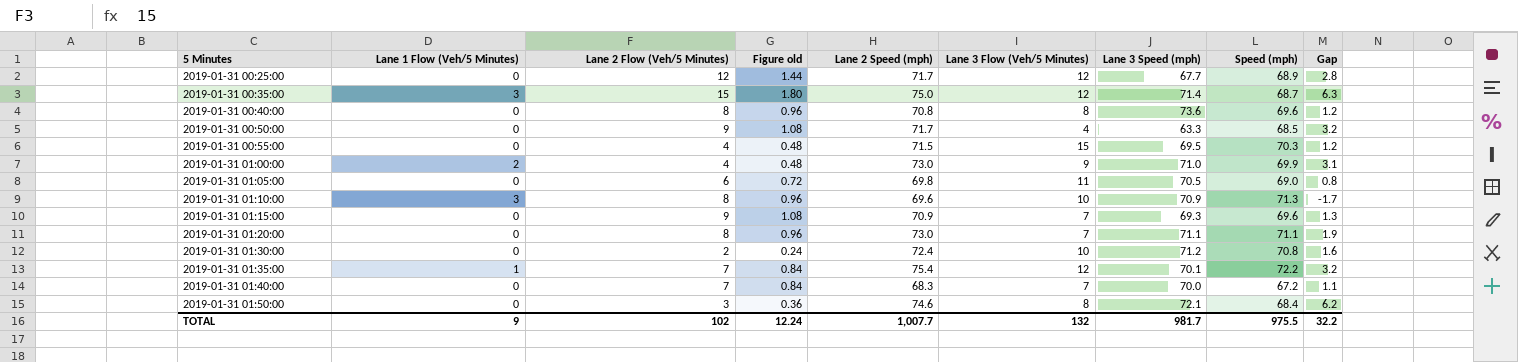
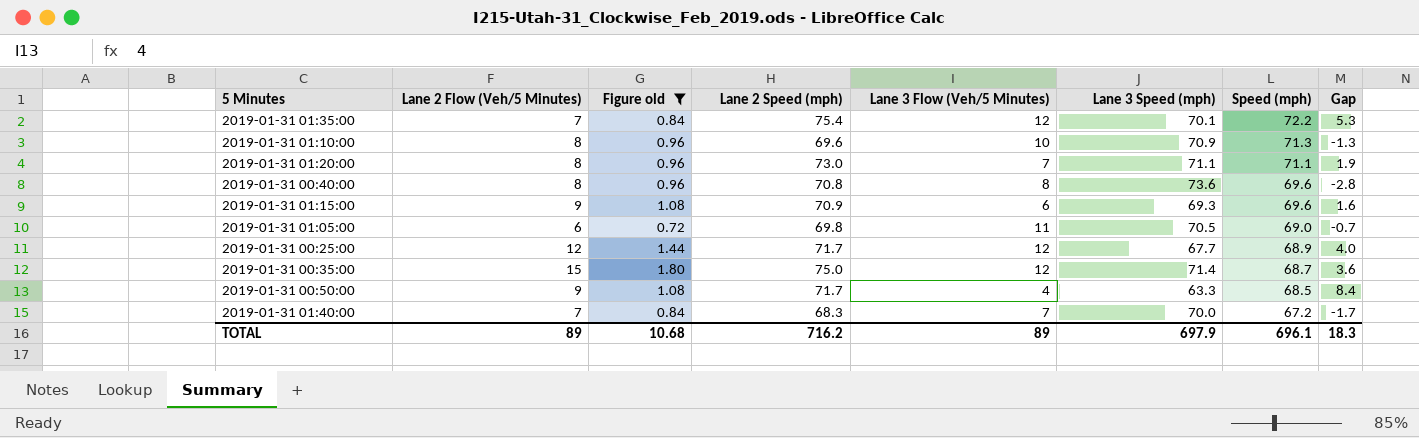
filter: none -> Figure old >= 0.72
row order: 5 Minutes ascending -> Speed (mph) descending
column Lane 1 Flow (Veh/5 Minutes) | position: 2 -> none
column Gap | formula: [Lane 2 Speed (mph)] - [Speed (mph)] -> [Lane 2 Speed (mph)] - [Lane 3 Speed (mph)]
2019-01-31 01:15:00 | Lane 3 Flow (Veh/5 Minutes): 7 -> 6
TOTAL | Lane 2 Flow (Veh/5 Minutes): 102 -> 89
TOTAL | Figure old: 12.24 -> 10.68
TOTAL | Lane 2 Speed (mph): 1,007.7 -> 716.2
TOTAL | Lane 3 Flow (Veh/5 Minutes): 132 -> 89
TOTAL | Lane 3 Speed (mph): 981.7 -> 697.9
TOTAL | Speed (mph): 975.5 -> 696.1
TOTAL | Gap: 32.2 -> 18.3

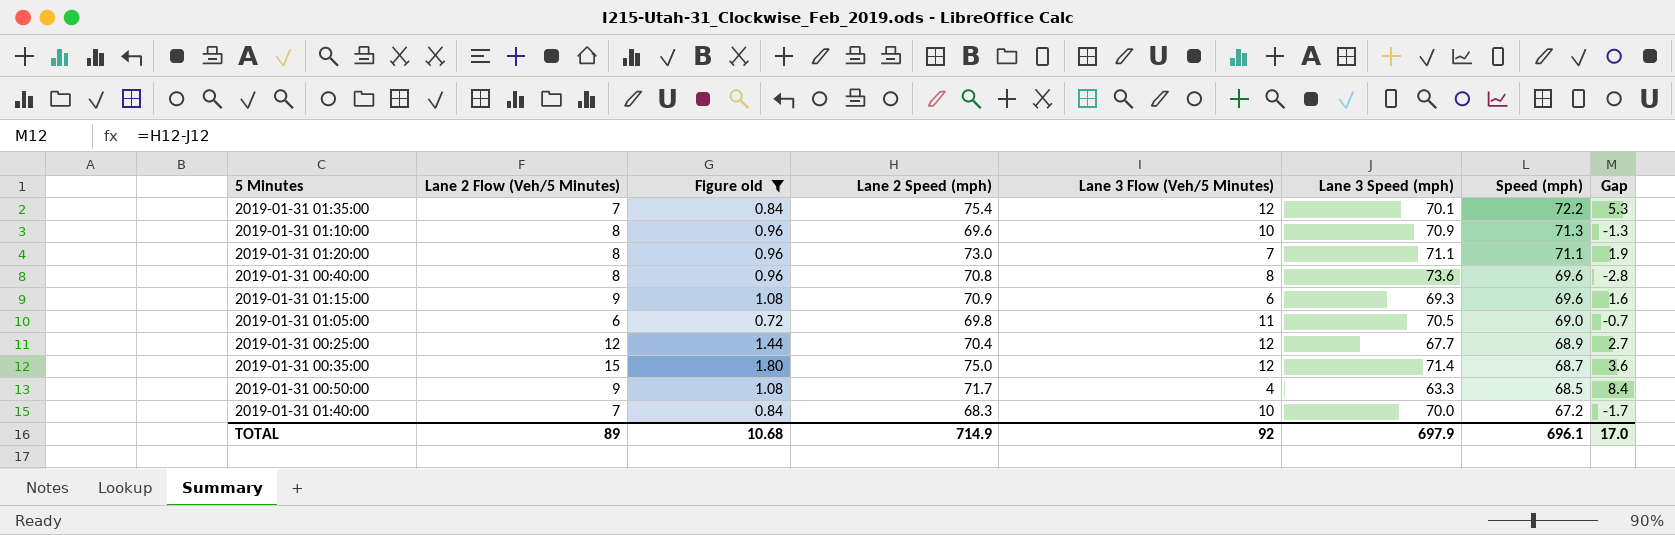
2019-01-31 00:25:00 | Lane 2 Speed (mph): 71.7 -> 70.4
2019-01-31 00:25:00 | Gap: 4.0 -> 2.7
2019-01-31 01:40:00 | Lane 3 Flow (Veh/5 Minutes): 7 -> 10
TOTAL | Lane 2 Speed (mph): 716.2 -> 714.9
TOTAL | Lane 3 Flow (Veh/5 Minutes): 89 -> 92
TOTAL | Gap: 18.3 -> 17.0

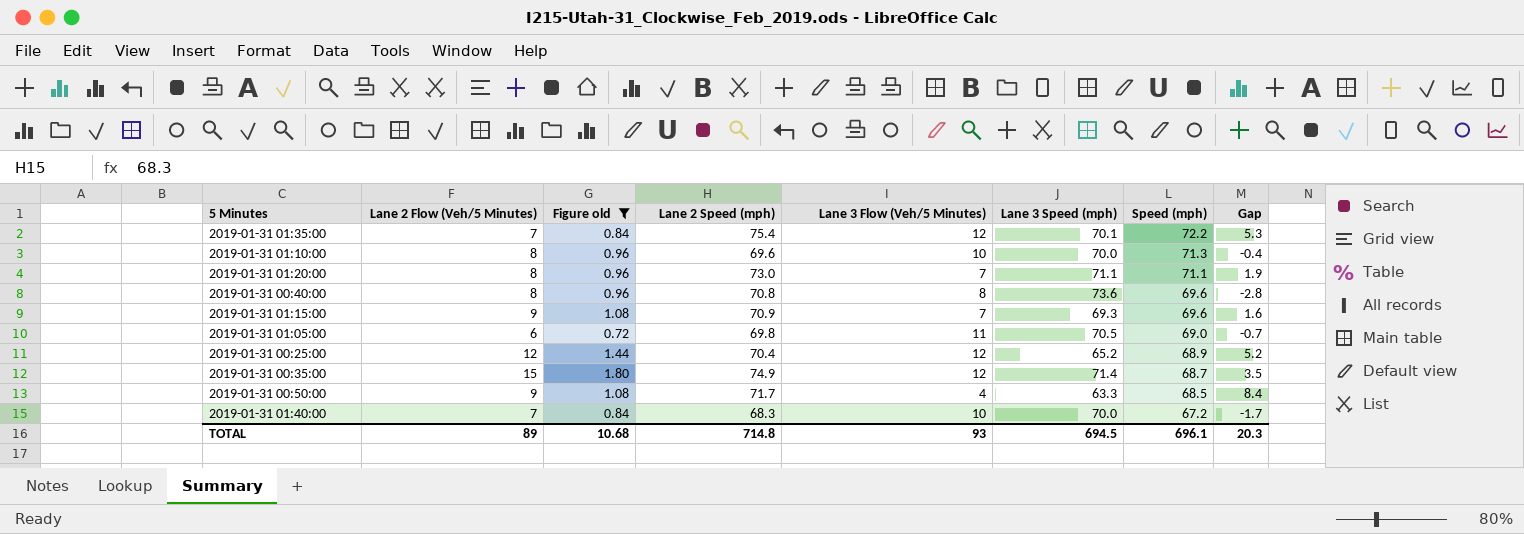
2019-01-31 01:10:00 | Lane 3 Speed (mph): 70.9 -> 70.0
2019-01-31 01:10:00 | Gap: -1.3 -> -0.4
2019-01-31 01:15:00 | Lane 3 Flow (Veh/5 Minutes): 6 -> 7
2019-01-31 00:25:00 | Lane 3 Speed (mph): 67.7 -> 65.2
2019-01-31 00:25:00 | Gap: 2.7 -> 5.2
2019-01-31 00:35:00 | Lane 2 Speed (mph): 75.0 -> 74.9
2019-01-31 00:35:00 | Gap: 3.6 -> 3.5
TOTAL | Lane 2 Speed (mph): 714.9 -> 714.8
TOTAL | Lane 3 Flow (Veh/5 Minutes): 92 -> 93
TOTAL | Lane 3 Speed (mph): 697.9 -> 694.5
TOTAL | Gap: 17.0 -> 20.3

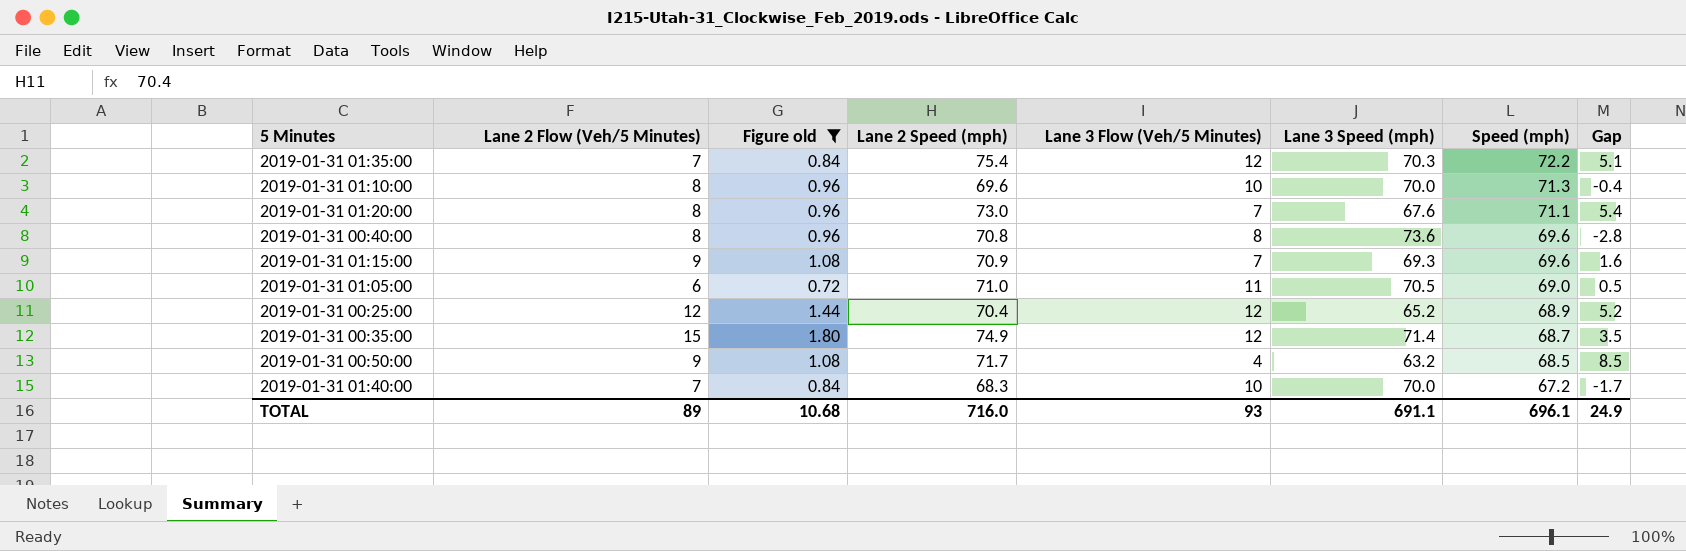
2019-01-31 01:35:00 | Lane 3 Speed (mph): 70.1 -> 70.3
2019-01-31 01:35:00 | Gap: 5.3 -> 5.1
2019-01-31 01:20:00 | Lane 3 Speed (mph): 71.1 -> 67.6
2019-01-31 01:20:00 | Gap: 1.9 -> 5.4
2019-01-31 01:05:00 | Lane 2 Speed (mph): 69.8 -> 71.0
2019-01-31 01:05:00 | Gap: -0.7 -> 0.5
2019-01-31 00:50:00 | Lane 3 Speed (mph): 63.3 -> 63.2
2019-01-31 00:50:00 | Gap: 8.4 -> 8.5
TOTAL | Lane 2 Speed (mph): 714.8 -> 716.0
TOTAL | Lane 3 Speed (mph): 694.5 -> 691.1
TOTAL | Gap: 20.3 -> 24.9

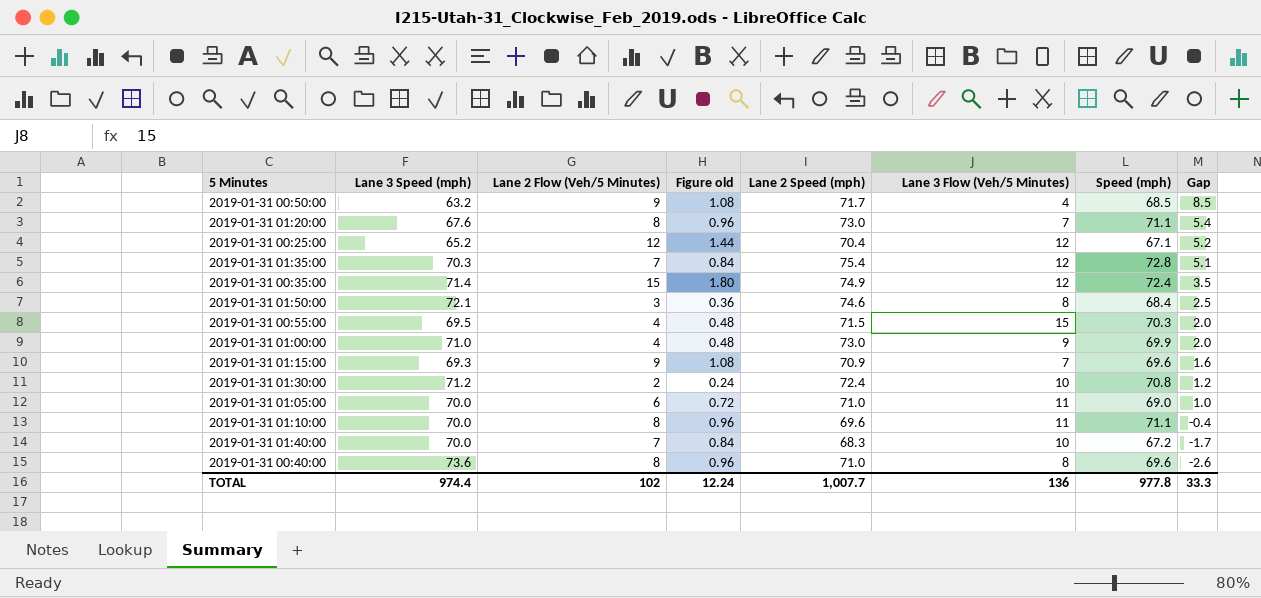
filter: Figure old >= 0.72 -> none
row order: Speed (mph) descending -> Gap descending
column Lane 3 Speed (mph) | position: 6 -> 2
2019-01-31 00:25:00 | Speed (mph): 68.9 -> 67.1
2019-01-31 01:35:00 | Speed (mph): 72.2 -> 72.8
2019-01-31 00:35:00 | Speed (mph): 68.7 -> 72.4
2019-01-31 01:05:00 | Lane 3 Speed (mph): 70.5 -> 70.0
2019-01-31 01:05:00 | Gap: 0.5 -> 1.0
2019-01-31 01:10:00 | Lane 3 Flow (Veh/5 Minutes): 10 -> 11
2019-01-31 01:10:00 | Speed (mph): 71.3 -> 71.1
2019-01-31 00:40:00 | Lane 2 Speed (mph): 70.8 -> 71.0
2019-01-31 00:40:00 | Gap: -2.8 -> -2.6
TOTAL | Lane 3 Speed (mph): 691.1 -> 974.4
TOTAL | Lane 2 Flow (Veh/5 Minutes): 89 -> 102
TOTAL | Figure old: 10.68 -> 12.24
TOTAL | Lane 2 Speed (mph): 716.0 -> 1,007.7
TOTAL | Lane 3 Flow (Veh/5 Minutes): 93 -> 136
TOTAL | Speed (mph): 696.1 -> 977.8
TOTAL | Gap: 24.9 -> 33.3

